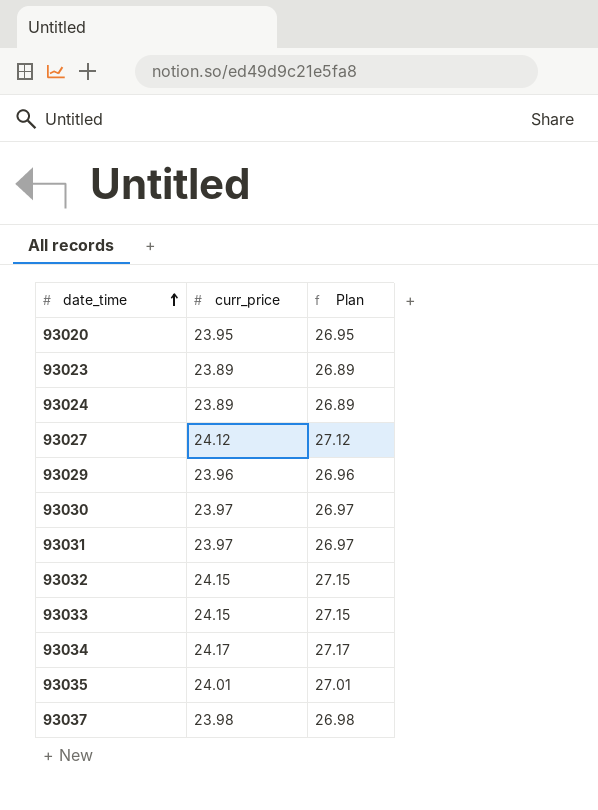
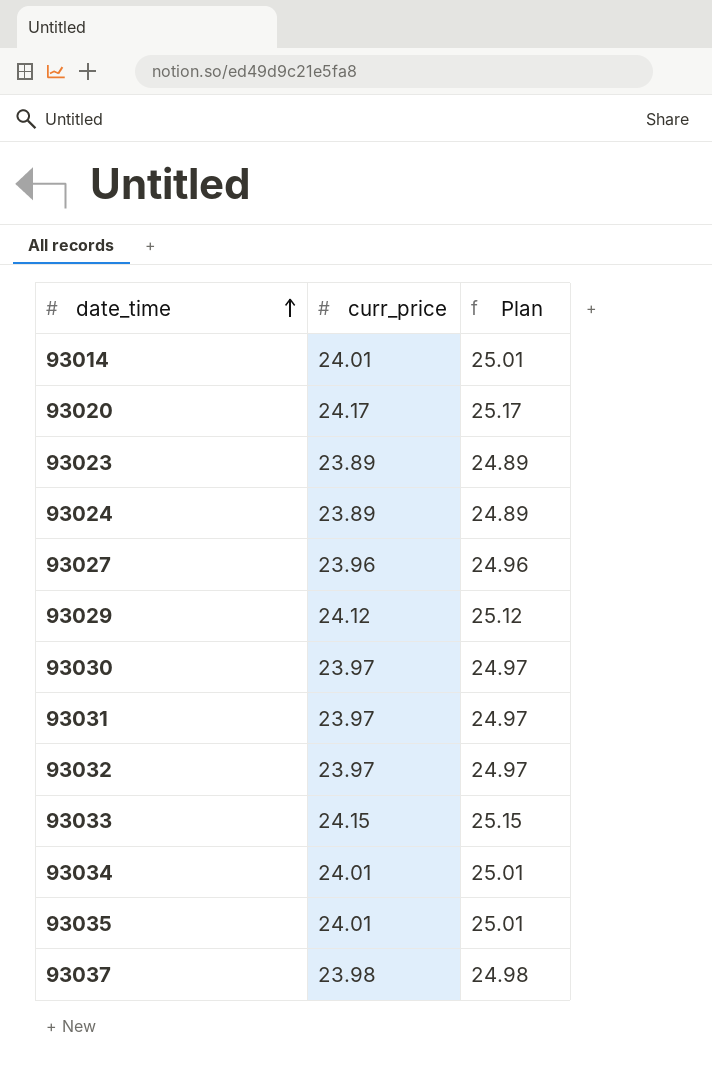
column Plan | formula: [curr_price] + 3 -> [curr_price] + 1
row 93014: none -> 24.01 | 25.01
93020 | curr_price: 23.95 -> 24.17
93027 | curr_price: 24.12 -> 23.96
93029 | curr_price: 23.96 -> 24.12
93032 | curr_price: 24.15 -> 23.97
93034 | curr_price: 24.17 -> 24.01

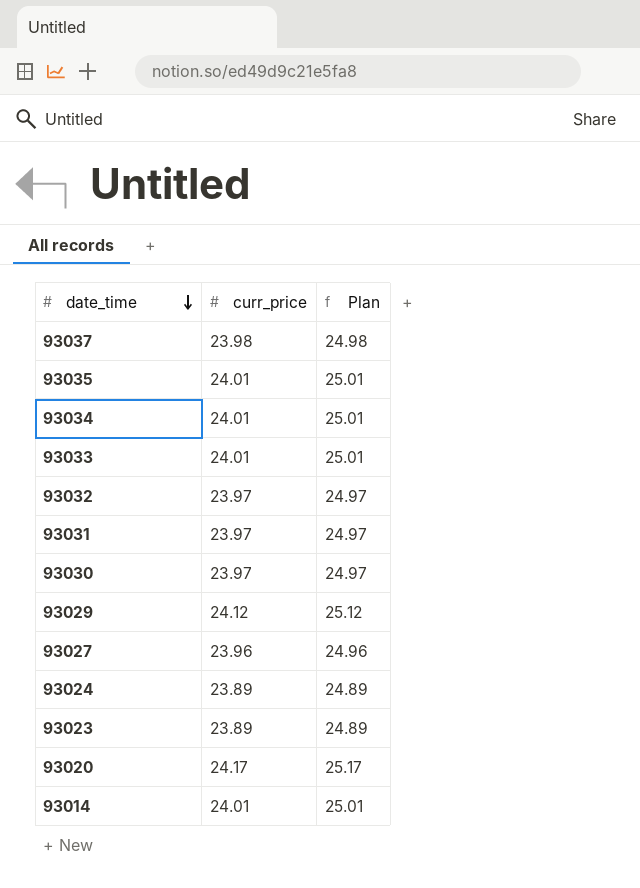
row order: date_time ascending -> date_time descending
93033 | curr_price: 24.15 -> 24.01
93033 | Plan: 25.15 -> 25.01

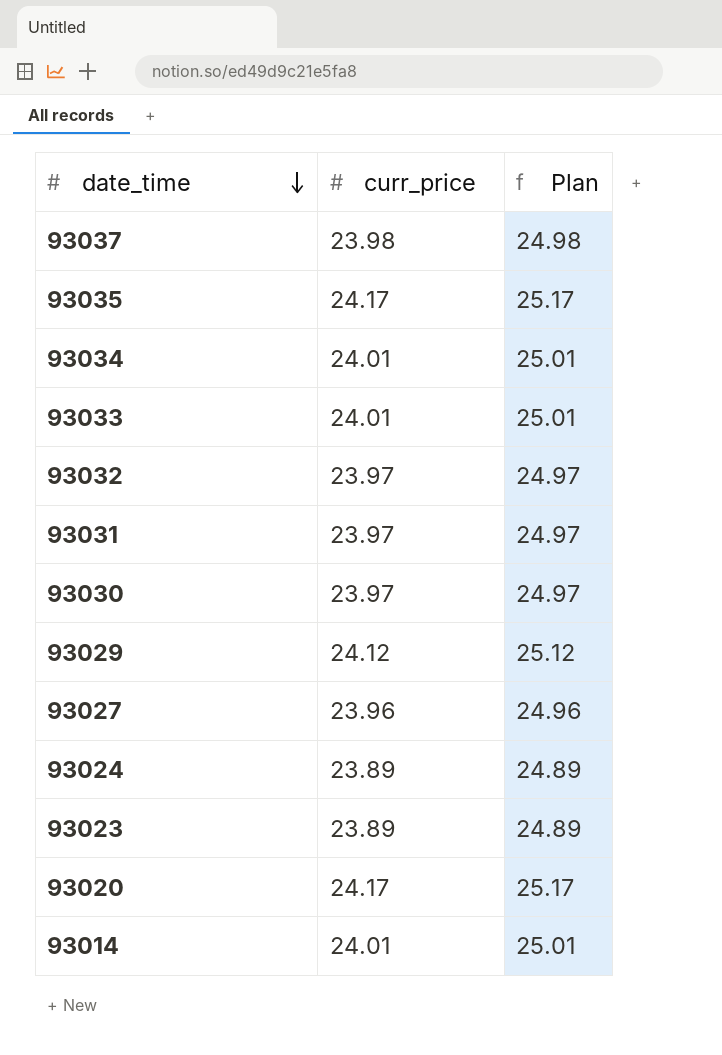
93035 | curr_price: 24.01 -> 24.17
93035 | Plan: 25.01 -> 25.17

